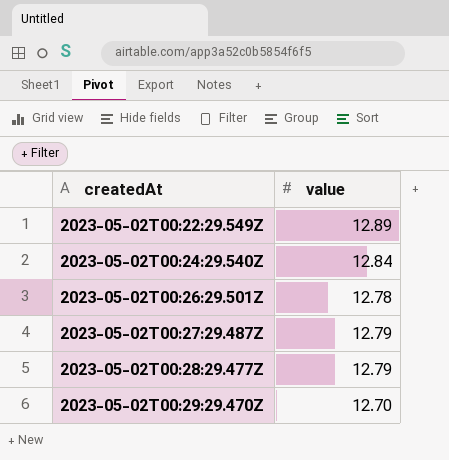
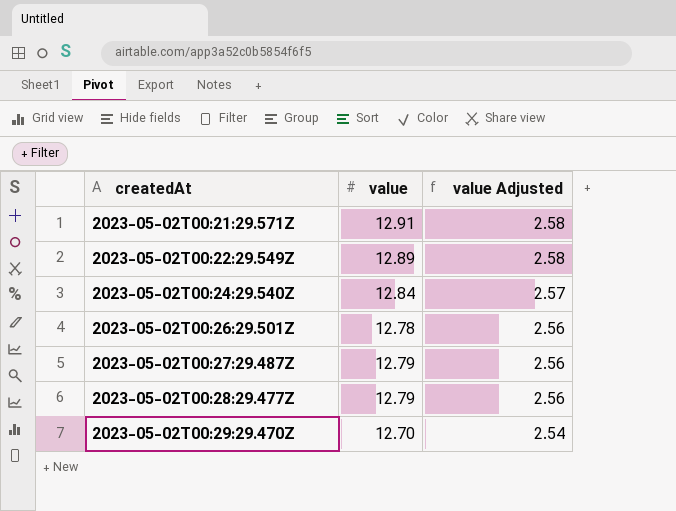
column value Adjusted | formula: none -> [value] * 0.2
row 2023-05-02T00:21:29.571Z: none -> 12.91 | 2.58

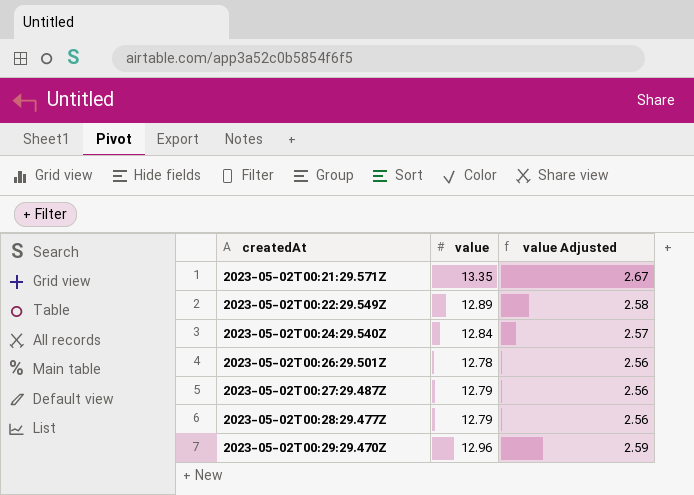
2023-05-02T00:21:29.571Z | value: 12.91 -> 13.35
2023-05-02T00:21:29.571Z | value Adjusted: 2.58 -> 2.67
2023-05-02T00:29:29.470Z | value: 12.70 -> 12.96
2023-05-02T00:29:29.470Z | value Adjusted: 2.54 -> 2.59

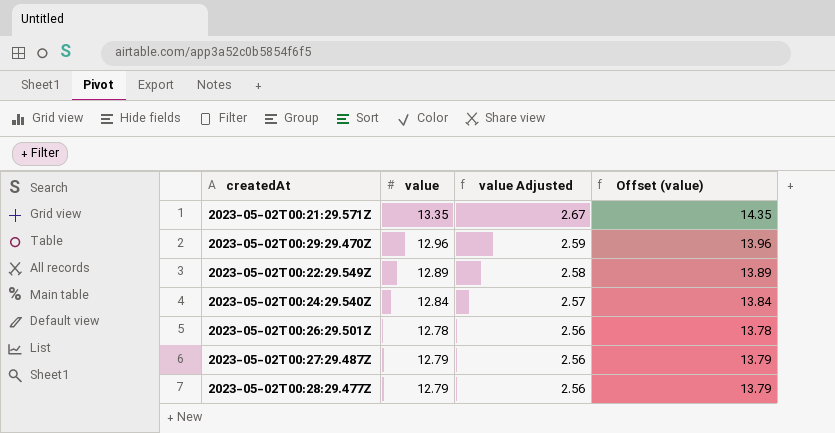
row order: createdAt ascending -> value Adjusted descending
column Offset (value) | formula: none -> [value] + 1

